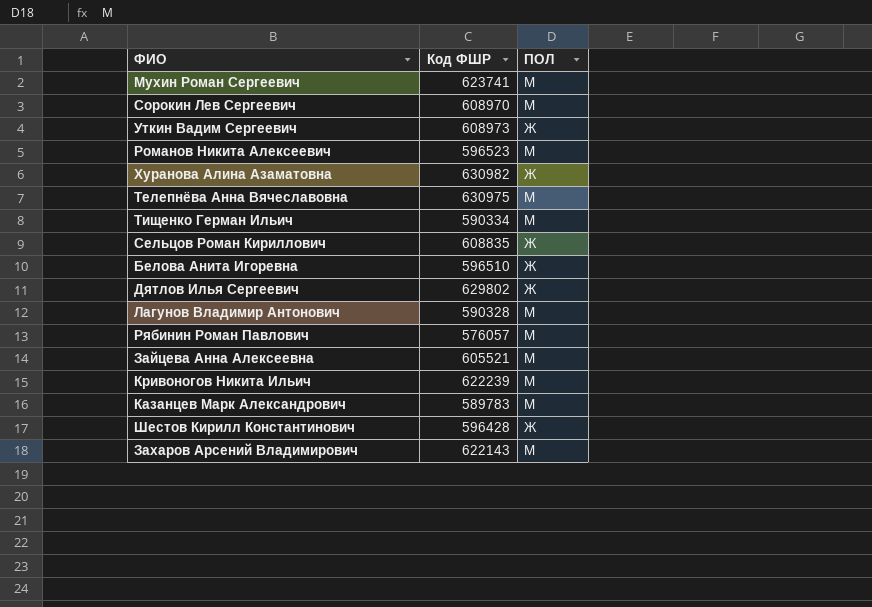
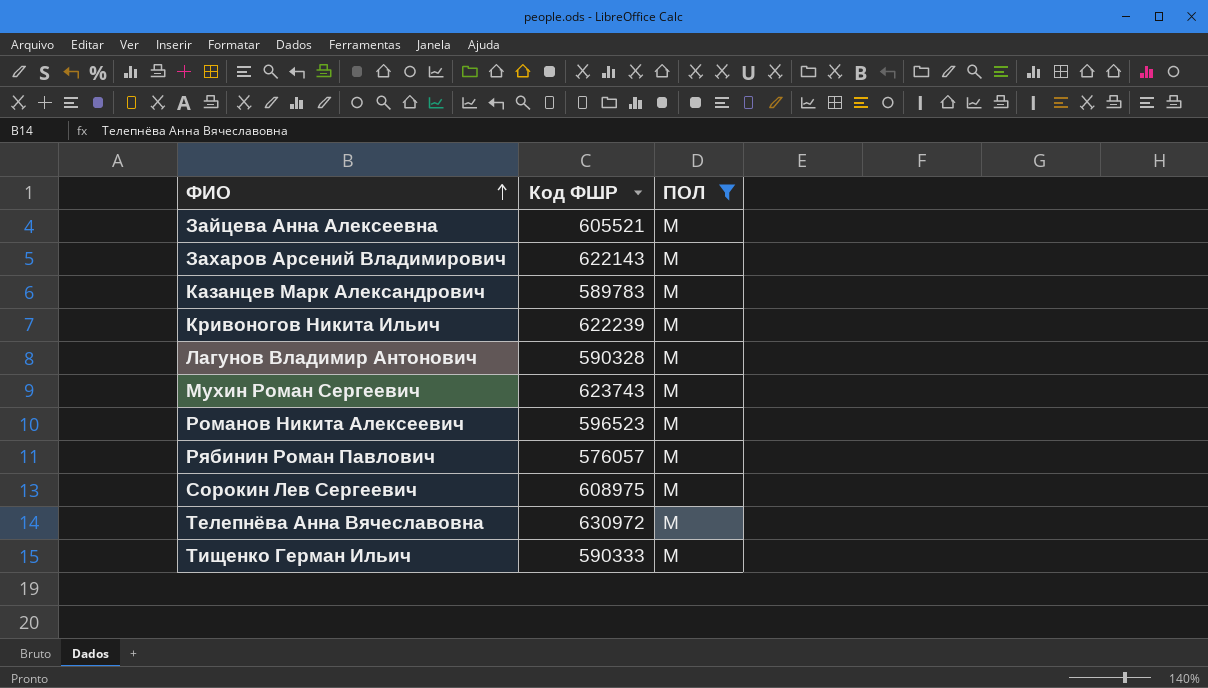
filter: none -> ПОЛ = М
row order: none -> ФИО ascending
Мухин Роман Сергеевич | Код ФШР: 623741 -> 623743
Сорокин Лев Сергеевич | Код ФШР: 608970 -> 608975
Телепнёва Анна Вячеславовна | Код ФШР: 630975 -> 630972
Тищенко Герман Ильич | Код ФШР: 590334 -> 590333

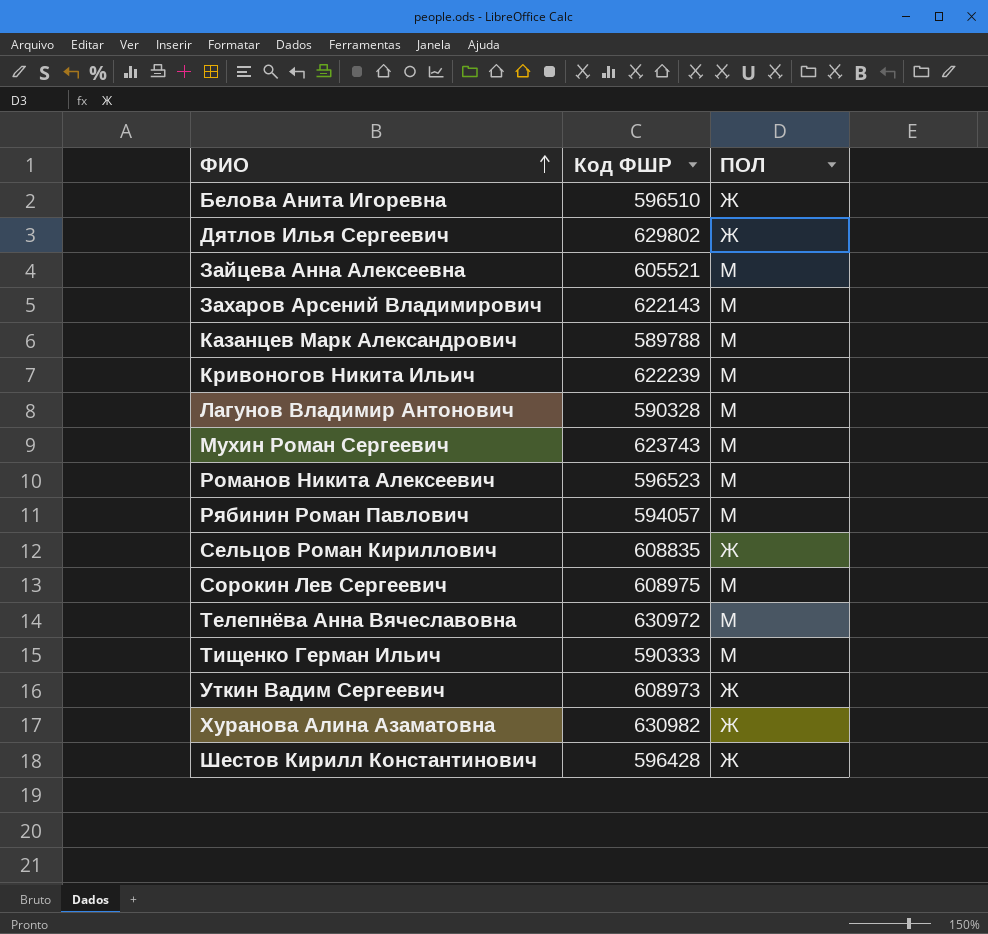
filter: ПОЛ = М -> none
Казанцев Марк Александрович | Код ФШР: 589783 -> 589788
Рябинин Роман Павлович | Код ФШР: 576057 -> 594057

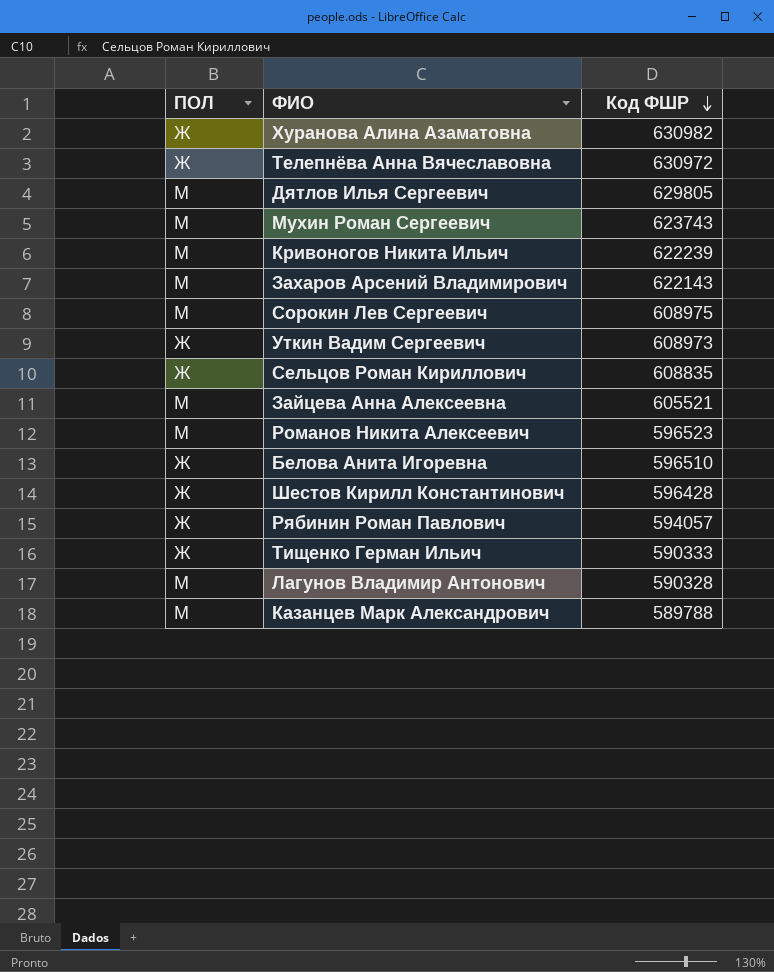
row order: ФИО ascending -> Код ФШР descending
column ПОЛ | position: 3 -> 1
Телепнёва Анна Вячеславовна | ПОЛ: М -> Ж
Дятлов Илья Сергеевич | ПОЛ: Ж -> М
Дятлов Илья Сергеевич | Код ФШР: 629802 -> 629805
Рябинин Роман Павлович | ПОЛ: М -> Ж
Тищенко Герман Ильич | ПОЛ: М -> Ж

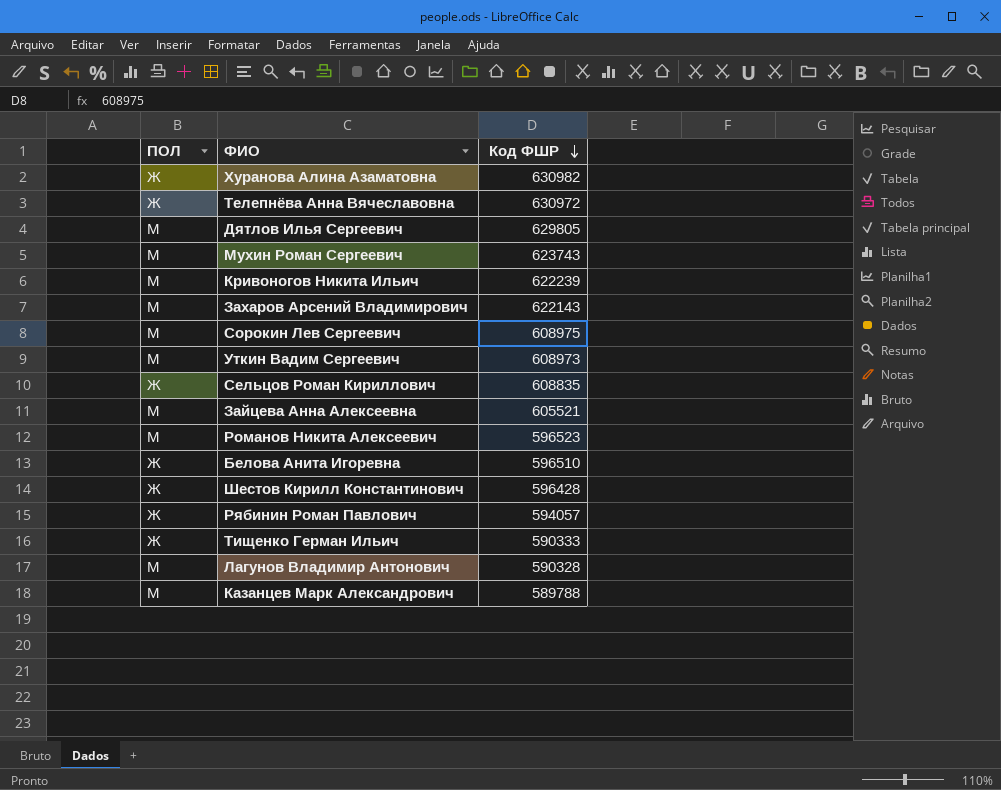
Уткин Вадим Сергеевич | ПОЛ: Ж -> М

